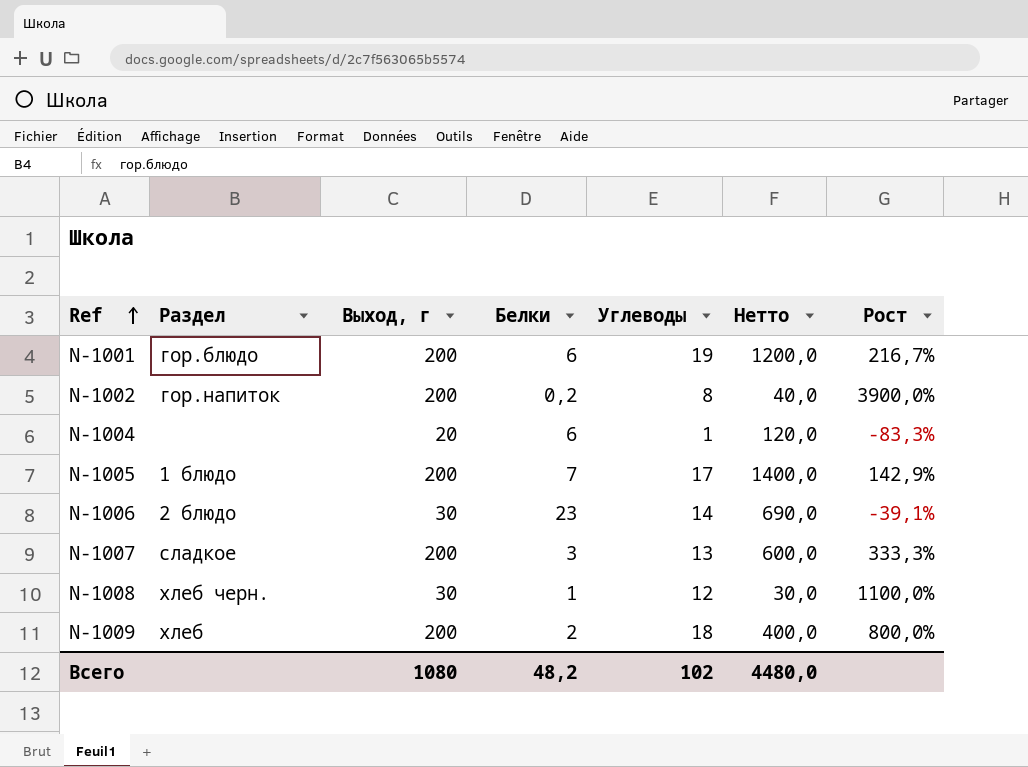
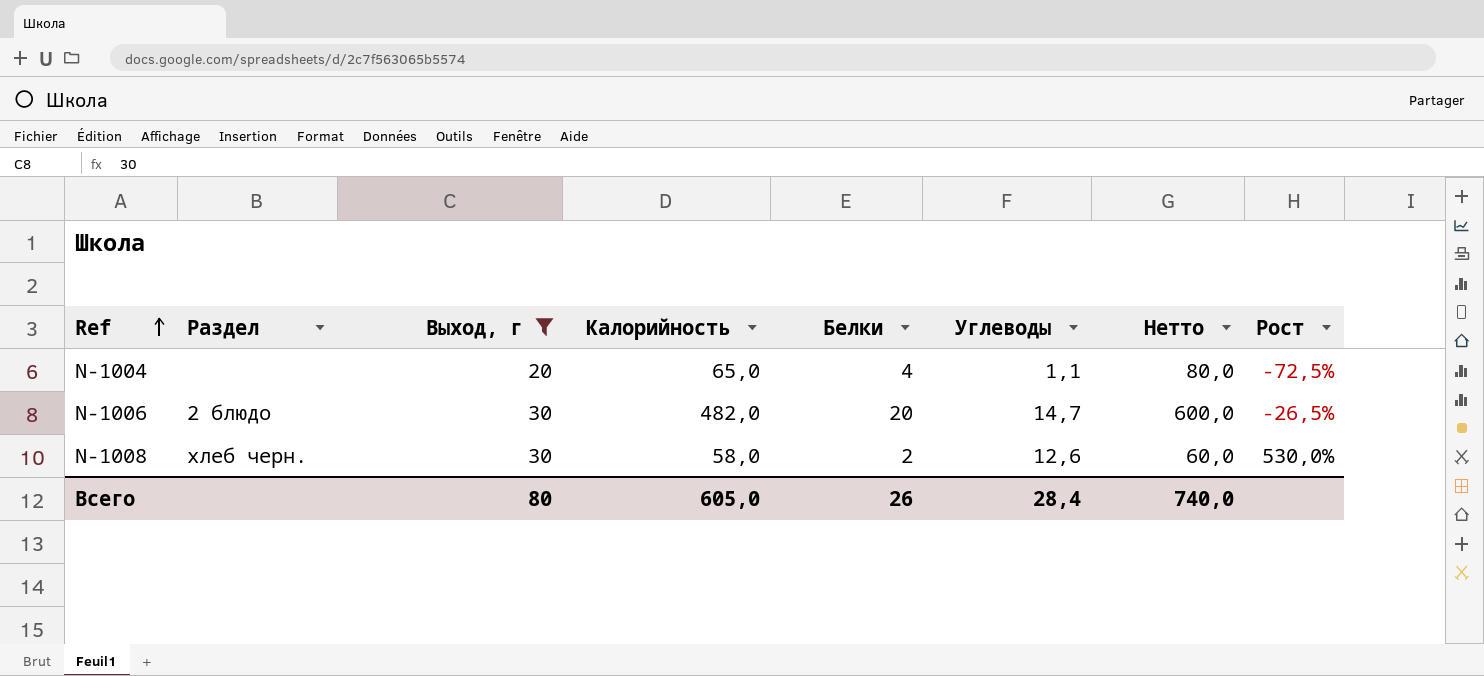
filter: none -> Выход, г != 200
column Калорийность | position: none -> 4
N-1004 | Белки: 6 -> 4
N-1004 | Углеводы: 1 -> 1,1
N-1004 | Нетто: 120,0 -> 80,0
N-1004 | Рост: -83,3% -> -72,5%
N-1006 | Белки: 23 -> 20
N-1006 | Углеводы: 14 -> 14,7
N-1006 | Нетто: 690,0 -> 600,0
N-1006 | Рост: -39,1% -> -26,5%
N-1008 | Белки: 1 -> 2
N-1008 | Углеводы: 12 -> 12,6
N-1008 | Нетто: 30,0 -> 60,0
N-1008 | Рост: 1100,0% -> 530,0%
Всего | Выход, г: 1080 -> 80
Всего | Белки: 48,2 -> 26
Всего | Углеводы: 102 -> 28,4
Всего | Нетто: 4480,0 -> 740,0

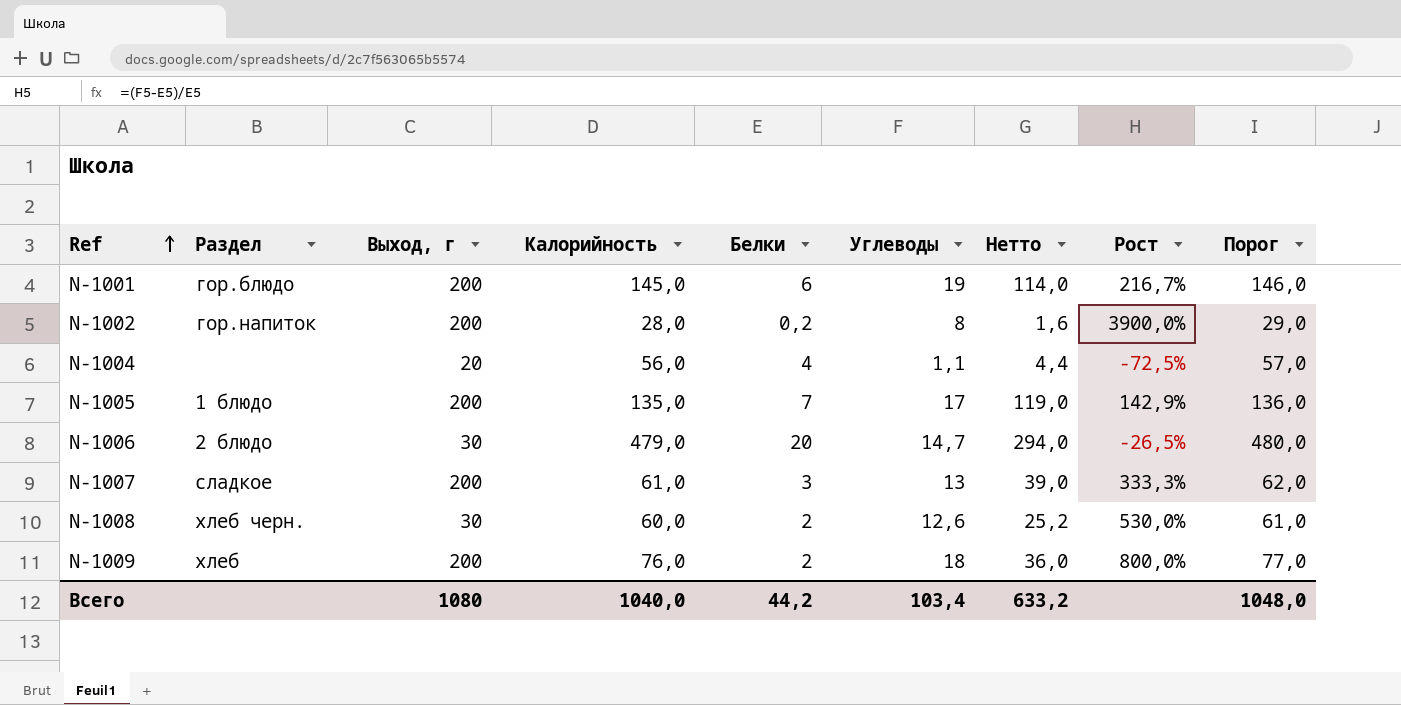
filter: Выход, г != 200 -> none
column Нетто | formula: [Выход, г] * [Белки] -> [Белки] * [Углеводы]
column Порог | formula: none -> [Калорийность] + 1
N-1004 | Калорийность: 65,0 -> 56,0
N-1006 | Калорийность: 482,0 -> 479,0
N-1008 | Калорийность: 58,0 -> 60,0
Всего | Выход, г: 80 -> 1080
Всего | Калорийность: 605,0 -> 1040,0
Всего | Белки: 26 -> 44,2
Всего | Углеводы: 28,4 -> 103,4
Всего | Нетто: 740,0 -> 633,2

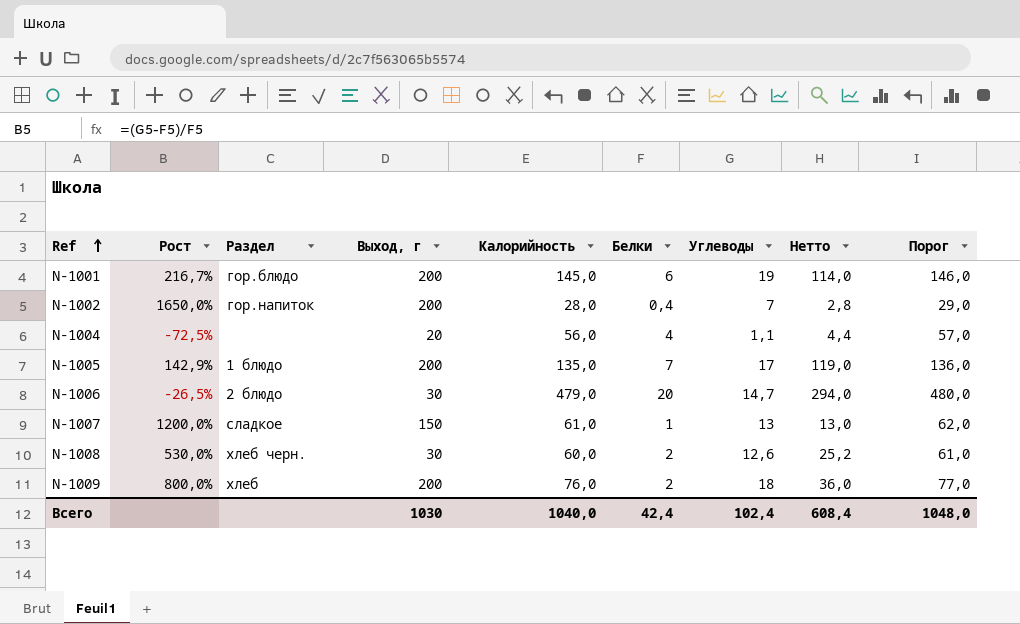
column Рост | position: 8 -> 2
N-1002 | Рост: 3900,0% -> 1650,0%
N-1002 | Белки: 0,2 -> 0,4
N-1002 | Углеводы: 8 -> 7
N-1002 | Нетто: 1,6 -> 2,8
N-1007 | Рост: 333,3% -> 1200,0%
N-1007 | Выход, г: 200 -> 150
N-1007 | Белки: 3 -> 1
N-1007 | Нетто: 39,0 -> 13,0
Всего | Выход, г: 1080 -> 1030
Всего | Белки: 44,2 -> 42,4
Всего | Углеводы: 103,4 -> 102,4
Всего | Нетто: 633,2 -> 608,4

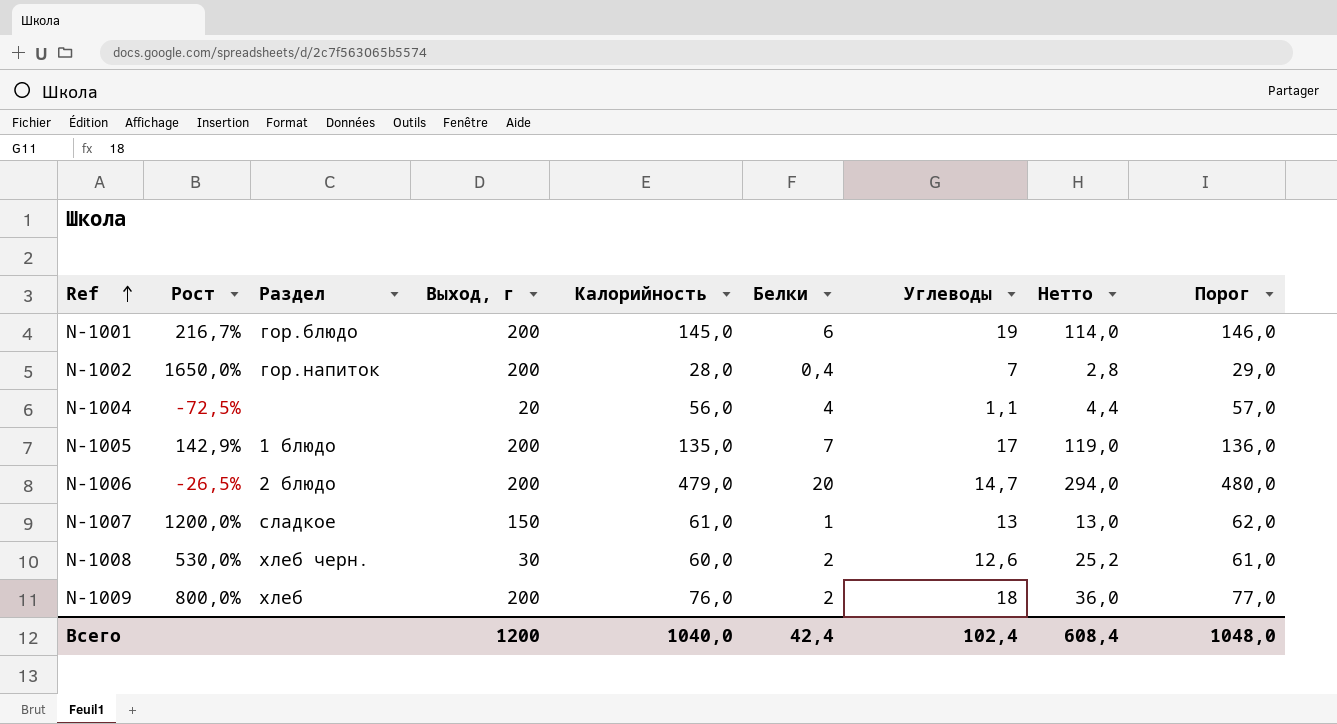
N-1006 | Выход, г: 30 -> 200
Всего | Выход, г: 1030 -> 1200

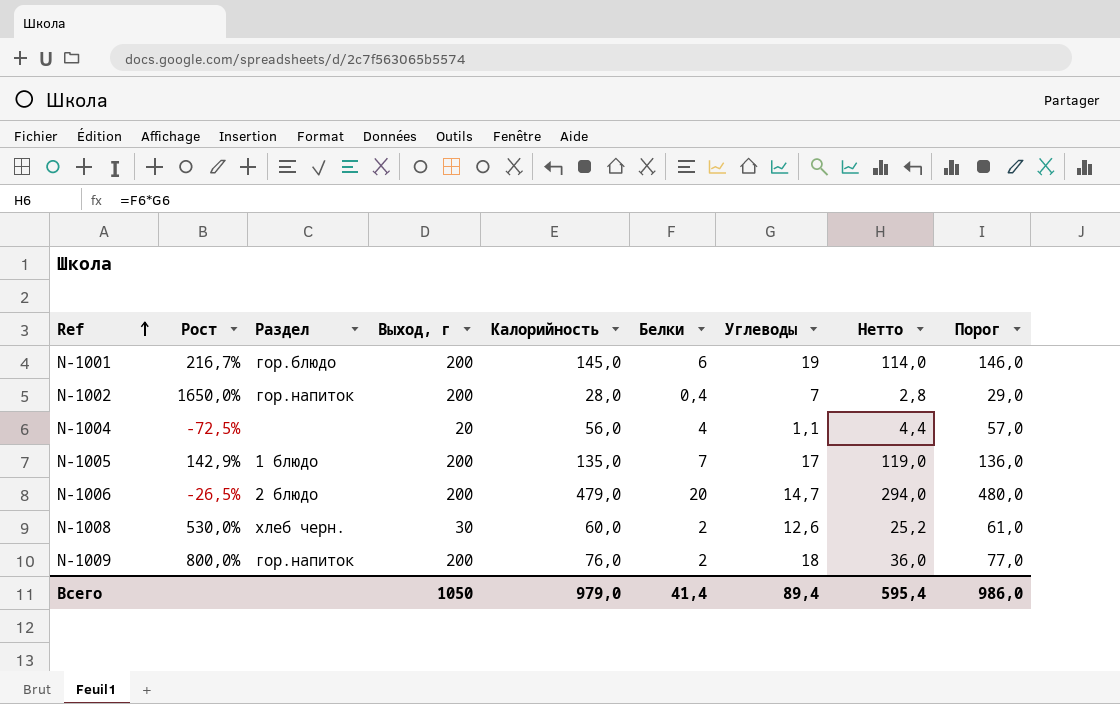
row N-1007: 1200,0% | сладкое | 150 | 61,0 | 1 | 13 | 13,0 | 62,0 -> none
N-1009 | Раздел: хлеб -> гор.напиток
Всего | Выход, г: 1200 -> 1050
Всего | Калорийность: 1040,0 -> 979,0
Всего | Белки: 42,4 -> 41,4
Всего | Углеводы: 102,4 -> 89,4
Всего | Нетто: 608,4 -> 595,4
Всего | Порог: 1048,0 -> 986,0

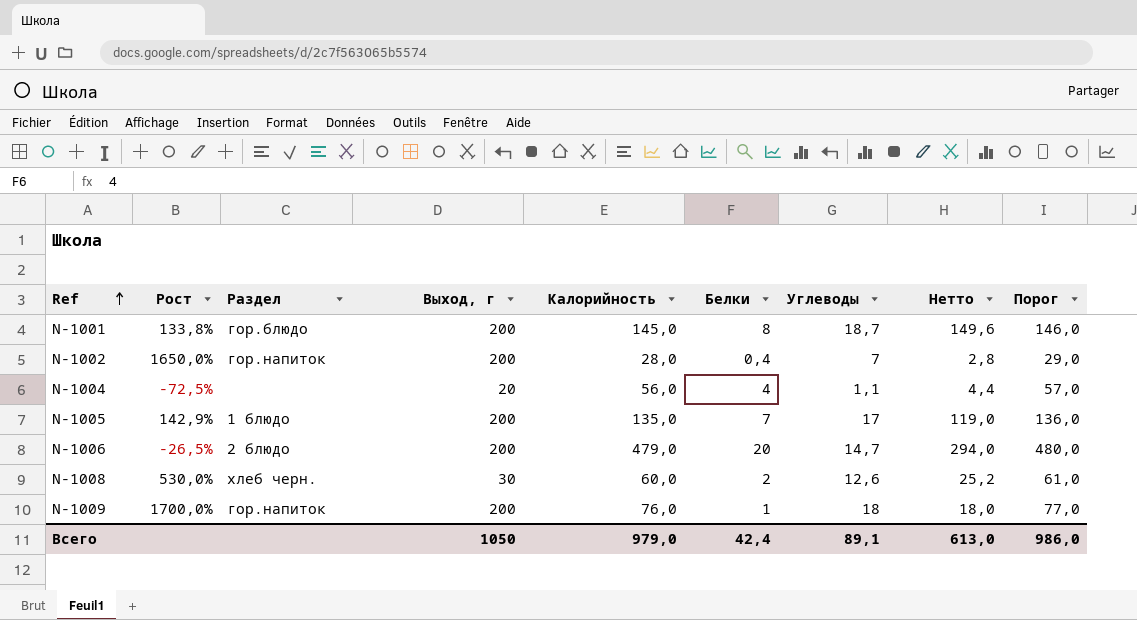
N-1001 | Рост: 216,7% -> 133,8%
N-1001 | Белки: 6 -> 8
N-1001 | Углеводы: 19 -> 18,7
N-1001 | Нетто: 114,0 -> 149,6
N-1009 | Рост: 800,0% -> 1700,0%
N-1009 | Белки: 2 -> 1
N-1009 | Нетто: 36,0 -> 18,0
Всего | Белки: 41,4 -> 42,4
Всего | Углеводы: 89,4 -> 89,1
Всего | Нетто: 595,4 -> 613,0

